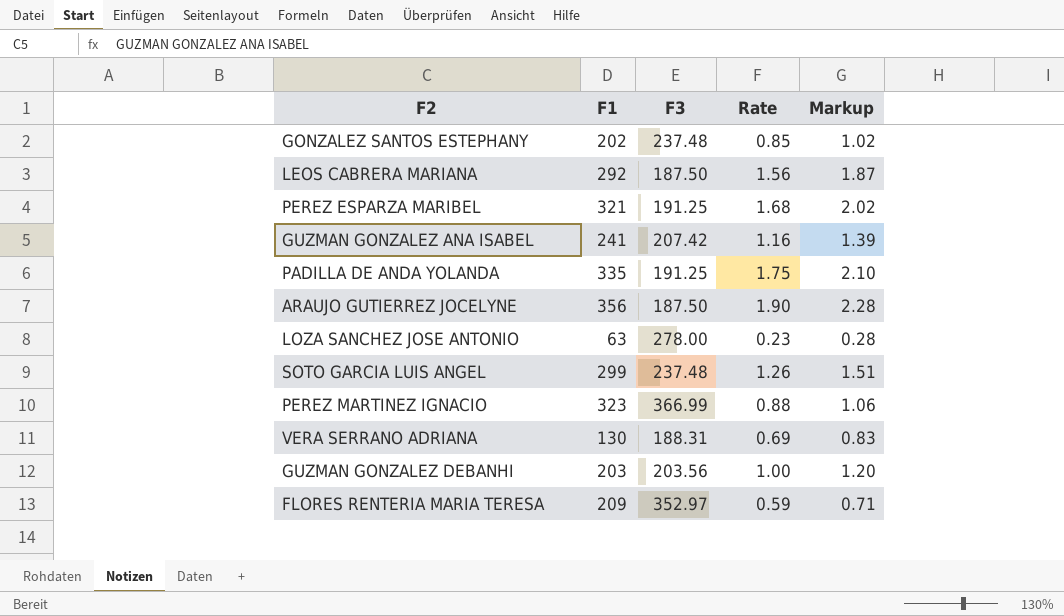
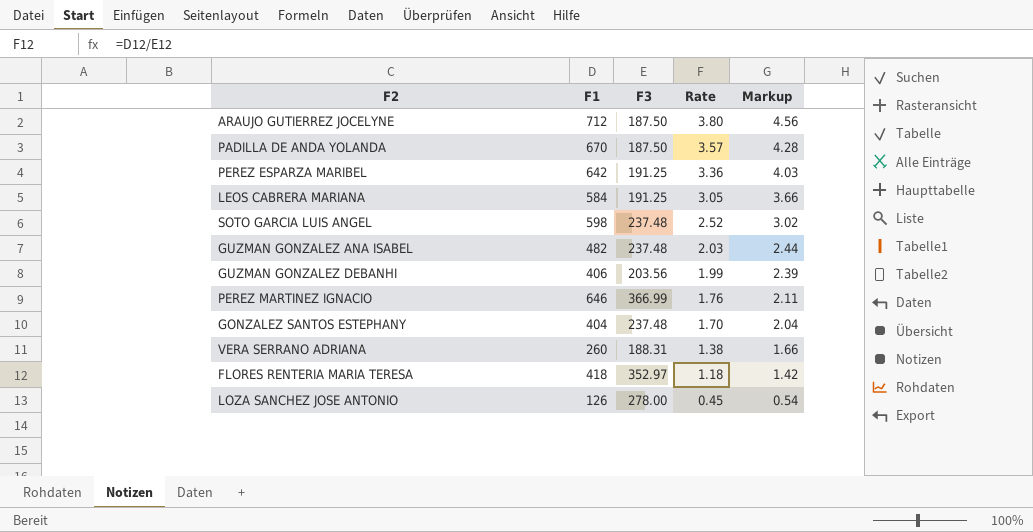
row order: none -> Rate descending
ARAUJO GUTIERREZ JOCELYNE | F1: 356 -> 712
ARAUJO GUTIERREZ JOCELYNE | Rate: 1.90 -> 3.80
ARAUJO GUTIERREZ JOCELYNE | Markup: 2.28 -> 4.56
PADILLA DE ANDA YOLANDA | F1: 335 -> 670
PADILLA DE ANDA YOLANDA | F3: 191.25 -> 187.50
PADILLA DE ANDA YOLANDA | Rate: 1.75 -> 3.57
PADILLA DE ANDA YOLANDA | Markup: 2.10 -> 4.28
PEREZ ESPARZA MARIBEL | F1: 321 -> 642
PEREZ ESPARZA MARIBEL | Rate: 1.68 -> 3.36
PEREZ ESPARZA MARIBEL | Markup: 2.02 -> 4.03
LEOS CABRERA MARIANA | F1: 292 -> 584
LEOS CABRERA MARIANA | F3: 187.50 -> 191.25
LEOS CABRERA MARIANA | Rate: 1.56 -> 3.05
LEOS CABRERA MARIANA | Markup: 1.87 -> 3.66
SOTO GARCIA LUIS ANGEL | F1: 299 -> 598
SOTO GARCIA LUIS ANGEL | Rate: 1.26 -> 2.52
SOTO GARCIA LUIS ANGEL | Markup: 1.51 -> 3.02
GUZMAN GONZALEZ ANA ISABEL | F1: 241 -> 482
GUZMAN GONZALEZ ANA ISABEL | F3: 207.42 -> 237.48
GUZMAN GONZALEZ ANA ISABEL | Rate: 1.16 -> 2.03
GUZMAN GONZALEZ ANA ISABEL | Markup: 1.39 -> 2.44
GUZMAN GONZALEZ DEBANHI | F1: 203 -> 406
GUZMAN GONZALEZ DEBANHI | Rate: 1.00 -> 1.99
GUZMAN GONZALEZ DEBANHI | Markup: 1.20 -> 2.39
PEREZ MARTINEZ IGNACIO | F1: 323 -> 646
PEREZ MARTINEZ IGNACIO | Rate: 0.88 -> 1.76
PEREZ MARTINEZ IGNACIO | Markup: 1.06 -> 2.11
GONZALEZ SANTOS ESTEPHANY | F1: 202 -> 404
GONZALEZ SANTOS ESTEPHANY | Rate: 0.85 -> 1.70
GONZALEZ SANTOS ESTEPHANY | Markup: 1.02 -> 2.04
VERA SERRANO ADRIANA | F1: 130 -> 260
VERA SERRANO ADRIANA | Rate: 0.69 -> 1.38
VERA SERRANO ADRIANA | Markup: 0.83 -> 1.66
FLORES RENTERIA MARIA TERESA | F1: 209 -> 418
FLORES RENTERIA MARIA TERESA | Rate: 0.59 -> 1.18
FLORES RENTERIA MARIA TERESA | Markup: 0.71 -> 1.42
LOZA SANCHEZ JOSE ANTONIO | F1: 63 -> 126
LOZA SANCHEZ JOSE ANTONIO | Rate: 0.23 -> 0.45
LOZA SANCHEZ JOSE ANTONIO | Markup: 0.28 -> 0.54

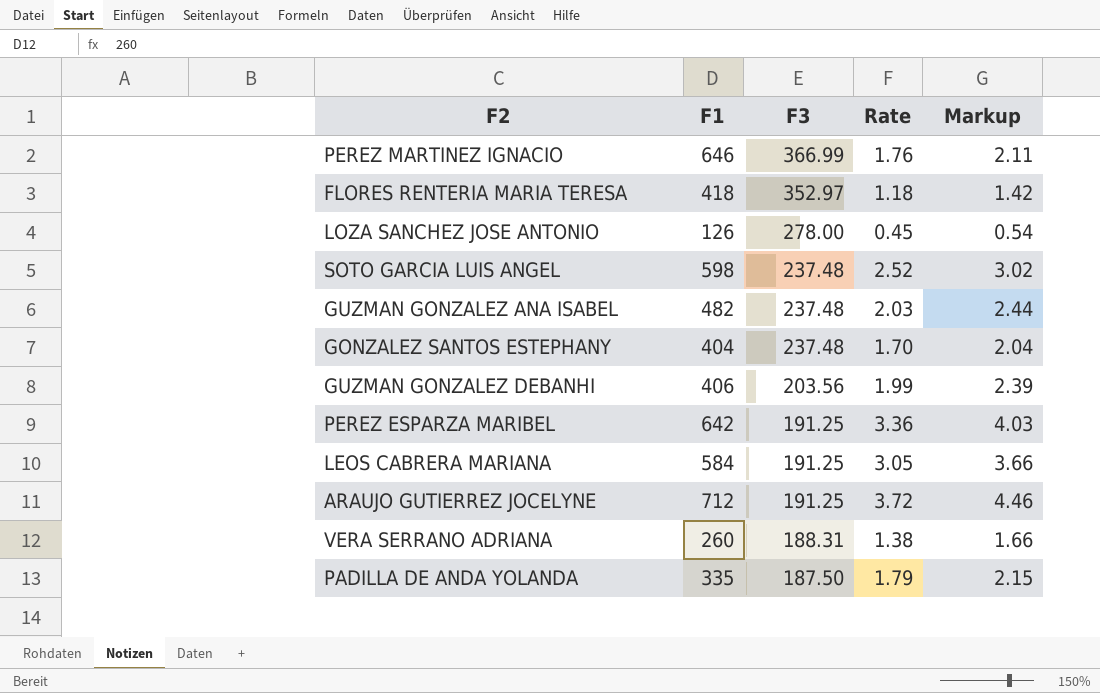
row order: Rate descending -> F3 descending
ARAUJO GUTIERREZ JOCELYNE | F3: 187.50 -> 191.25
ARAUJO GUTIERREZ JOCELYNE | Rate: 3.80 -> 3.72
ARAUJO GUTIERREZ JOCELYNE | Markup: 4.56 -> 4.46
PADILLA DE ANDA YOLANDA | F1: 670 -> 335
PADILLA DE ANDA YOLANDA | Rate: 3.57 -> 1.79
PADILLA DE ANDA YOLANDA | Markup: 4.28 -> 2.15

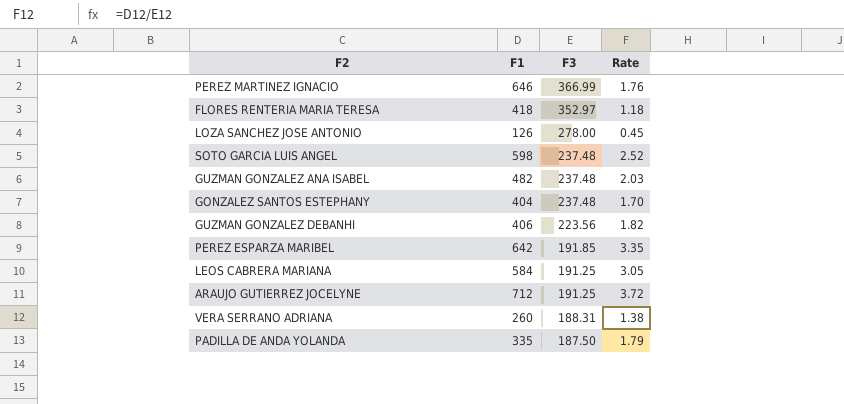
column Markup | formula: [Rate] * 1.2 -> none
GUZMAN GONZALEZ DEBANHI | F3: 203.56 -> 223.56
GUZMAN GONZALEZ DEBANHI | Rate: 1.99 -> 1.82
PEREZ ESPARZA MARIBEL | F3: 191.25 -> 191.85
PEREZ ESPARZA MARIBEL | Rate: 3.36 -> 3.35

